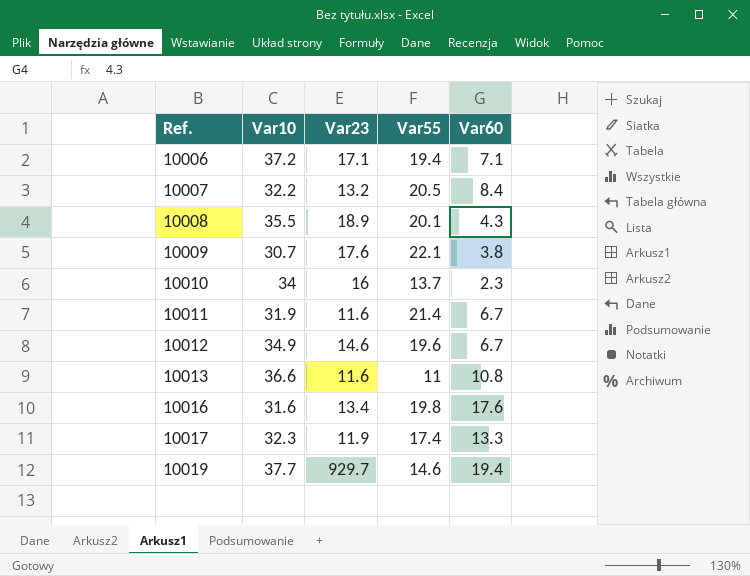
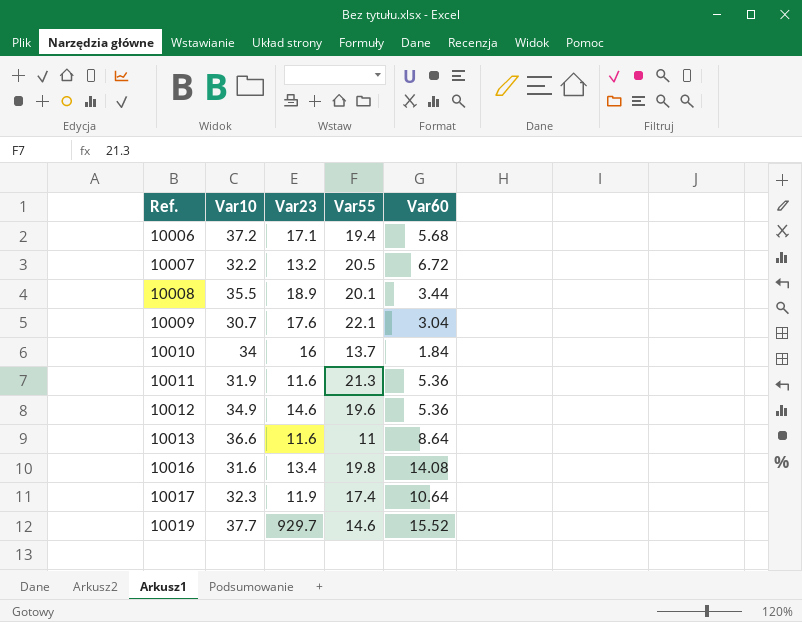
10006 | Var60: 7.1 -> 5.68
10007 | Var60: 8.4 -> 6.72
10008 | Var60: 4.3 -> 3.44
10009 | Var60: 3.8 -> 3.04
10010 | Var60: 2.3 -> 1.84
10011 | Var55: 21.4 -> 21.3
10011 | Var60: 6.7 -> 5.36
10012 | Var60: 6.7 -> 5.36
10013 | Var60: 10.8 -> 8.64
10016 | Var60: 17.6 -> 14.08
10017 | Var60: 13.3 -> 10.64
10019 | Var60: 19.4 -> 15.52

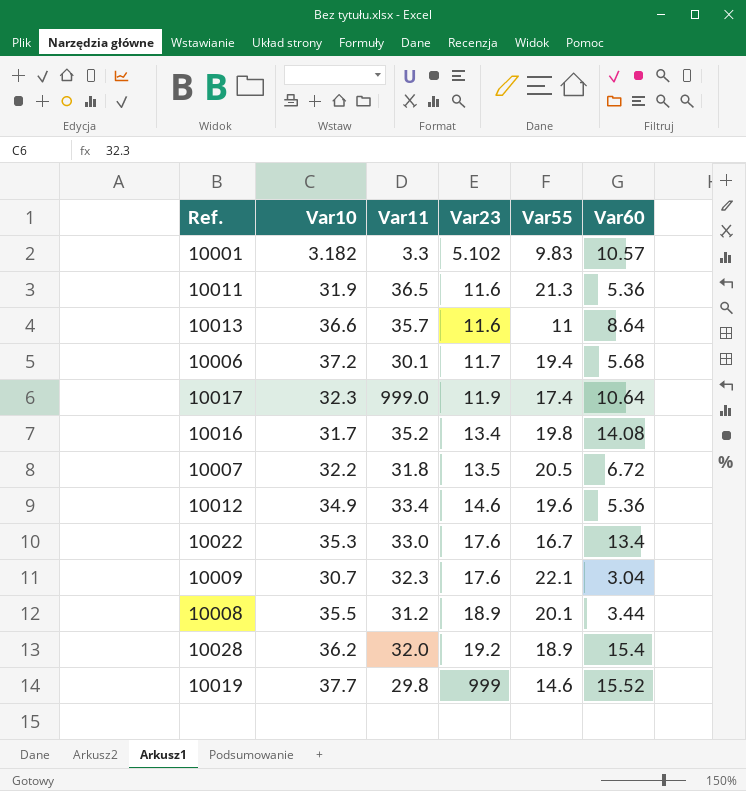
row order: Ref. ascending -> Var23 ascending
column Var11 | position: none -> 3
row 10010: 34 | 16 | 13.7 | 1.84 -> none
row 10001: none -> 3.182 | 3.3 | 5.102 | 9.83 | 10.57
10006 | Var23: 17.1 -> 11.7
10016 | Var10: 31.6 -> 31.7
10007 | Var23: 13.2 -> 13.5
row 10022: none -> 35.3 | 33.0 | 17.6 | 16.7 | 13.4
row 10028: none -> 36.2 | 32.0 | 19.2 | 18.9 | 15.4
10019 | Var23: 929.7 -> 999

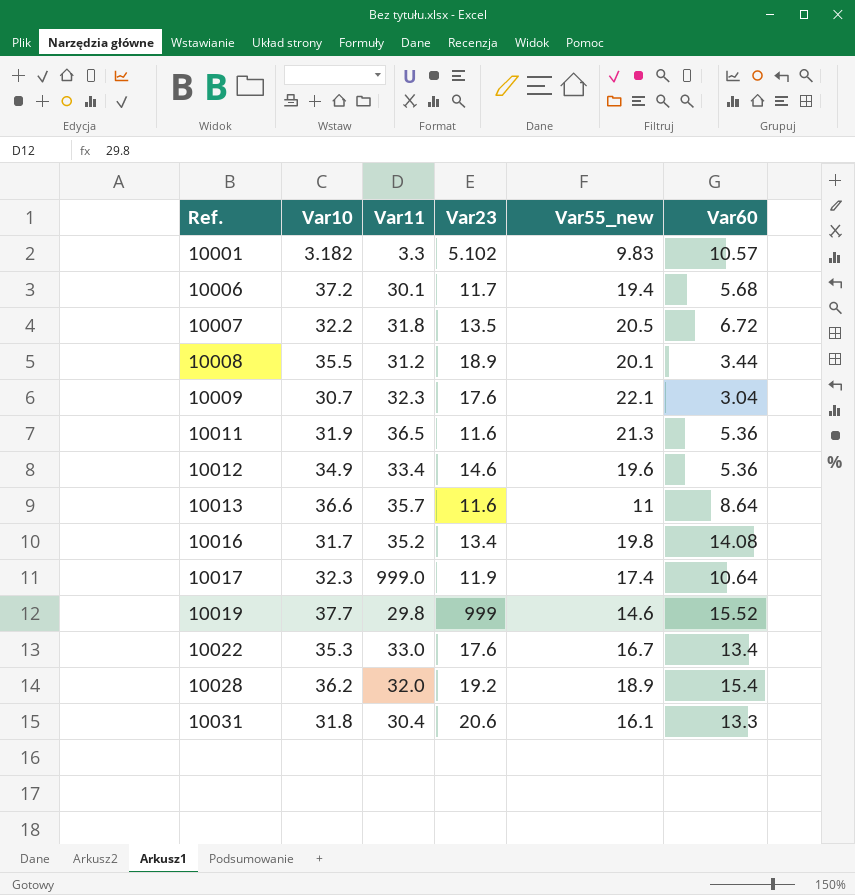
row order: Var23 ascending -> Ref. ascending
column name: Var55 -> Var55_new
row 10031: none -> 31.8 | 30.4 | 20.6 | 16.1 | 13.3

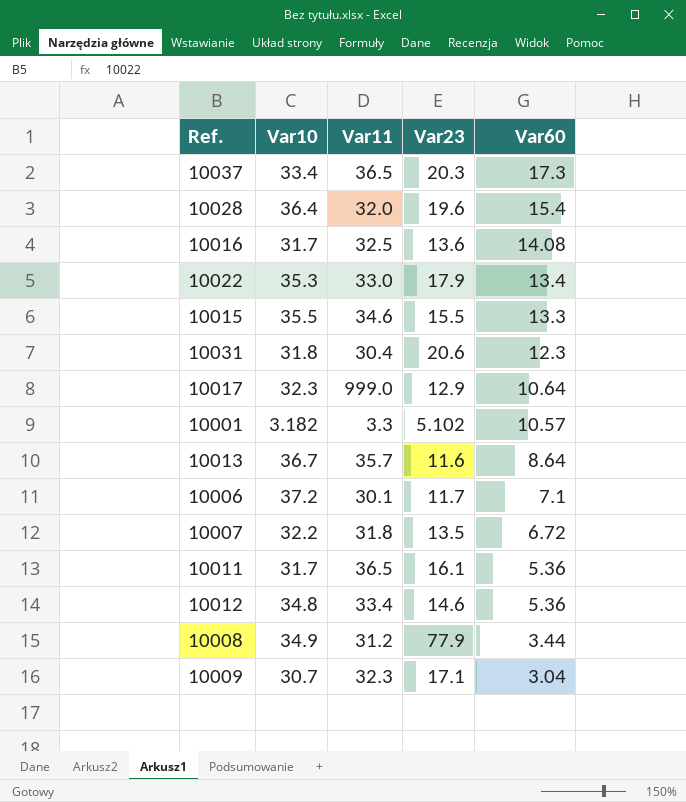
row order: Ref. ascending -> Var60 descending
column Var55_new | position: 5 -> none
row 10019: 37.7 | 29.8 | 999 | 14.6 | 15.52 -> none
row 10037: none -> 33.4 | 36.5 | 20.3 | 17.3
10028 | Var10: 36.2 -> 36.4
10028 | Var23: 19.2 -> 19.6
10016 | Var11: 35.2 -> 32.5
10016 | Var23: 13.4 -> 13.6
10022 | Var23: 17.6 -> 17.9
row 10015: none -> 35.5 | 34.6 | 15.5 | 13.3
10031 | Var60: 13.3 -> 12.3
10017 | Var23: 11.9 -> 12.9
10013 | Var10: 36.6 -> 36.7
10006 | Var60: 5.68 -> 7.1
10011 | Var10: 31.9 -> 31.7
10011 | Var23: 11.6 -> 16.1
10012 | Var10: 34.9 -> 34.8
10008 | Var10: 35.5 -> 34.9
10008 | Var23: 18.9 -> 77.9
10009 | Var23: 17.6 -> 17.1

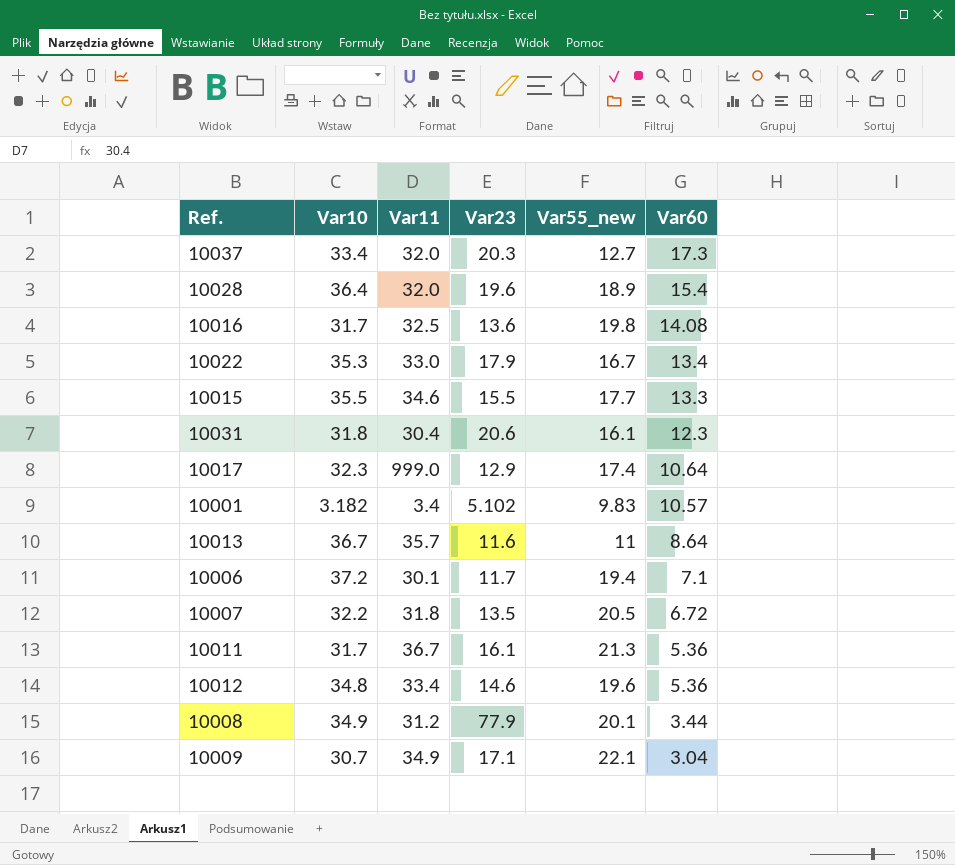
column Var55_new | position: none -> 5
10037 | Var11: 36.5 -> 32.0
10001 | Var11: 3.3 -> 3.4
10011 | Var11: 36.5 -> 36.7
10009 | Var11: 32.3 -> 34.9

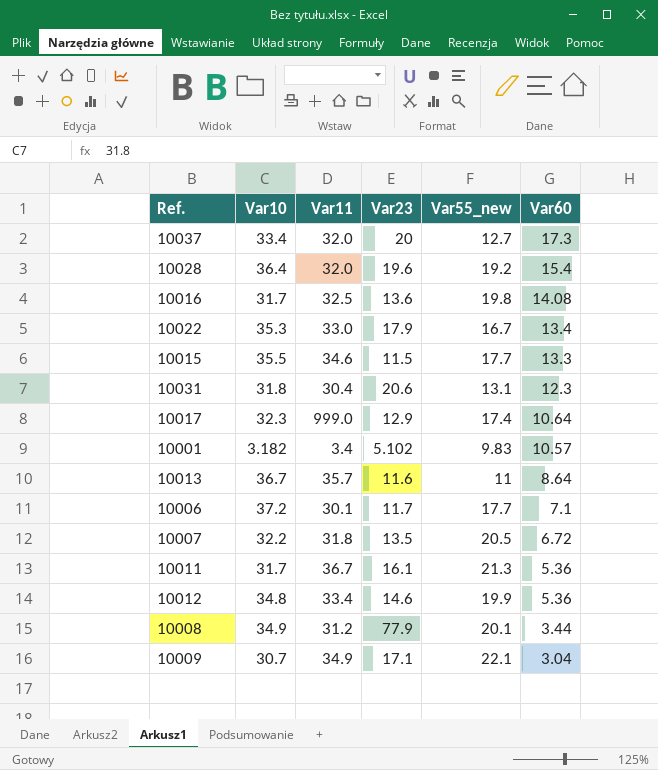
10037 | Var23: 20.3 -> 20
10028 | Var55_new: 18.9 -> 19.2
10015 | Var23: 15.5 -> 11.5
10031 | Var55_new: 16.1 -> 13.1
10006 | Var55_new: 19.4 -> 17.7
10012 | Var55_new: 19.6 -> 19.9

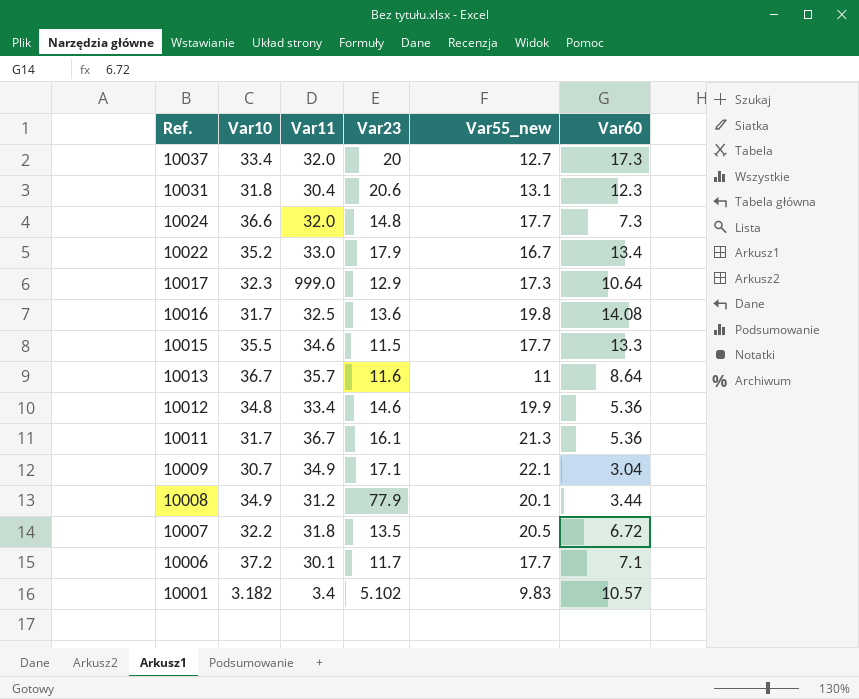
row order: Var60 descending -> Ref. descending
row 10028: 36.4 | 32.0 | 19.6 | 19.2 | 15.4 -> none
row 10024: none -> 36.6 | 32.0 | 14.8 | 17.7 | 7.3
10022 | Var10: 35.3 -> 35.2
10017 | Var55_new: 17.4 -> 17.3

